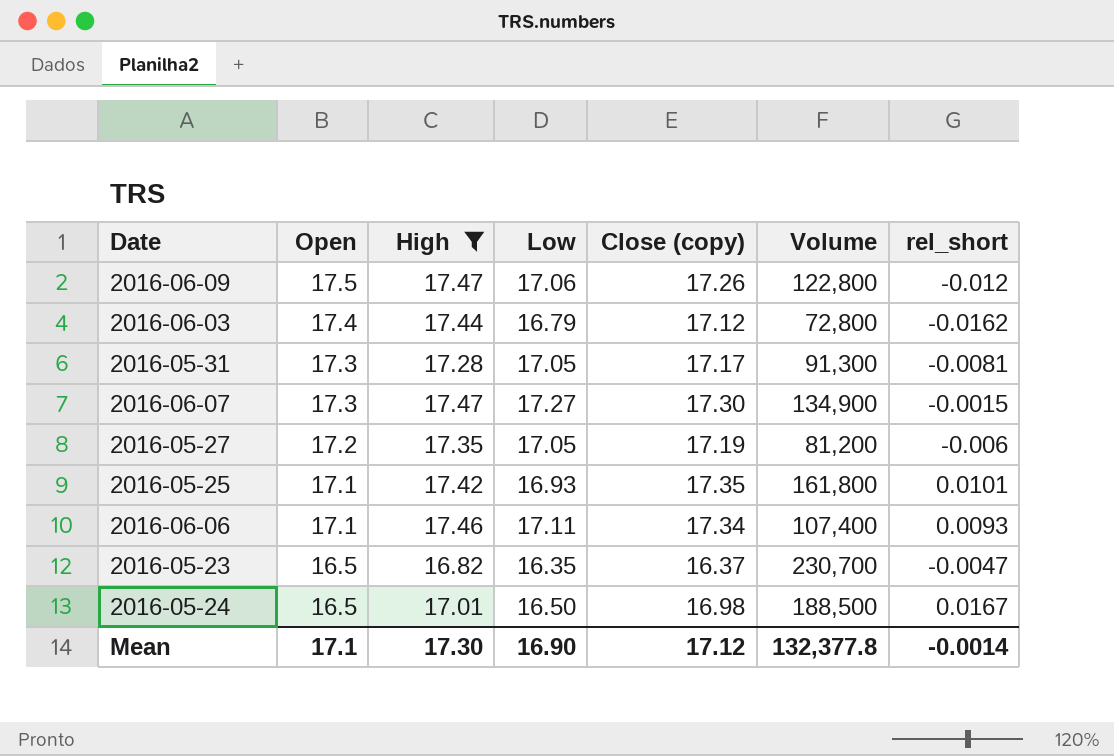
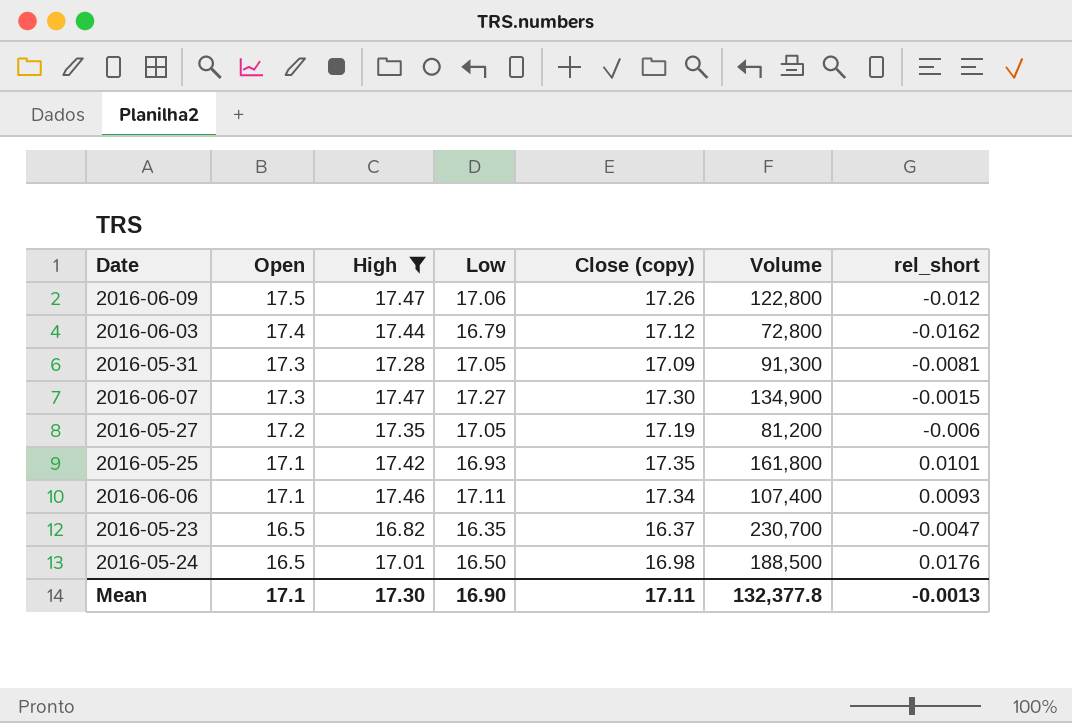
2016-05-31 | Close (copy): 17.17 -> 17.09
2016-05-24 | rel_short: 0.0167 -> 0.0176
Mean | Close (copy): 17.12 -> 17.11
Mean | rel_short: -0.0014 -> -0.0013

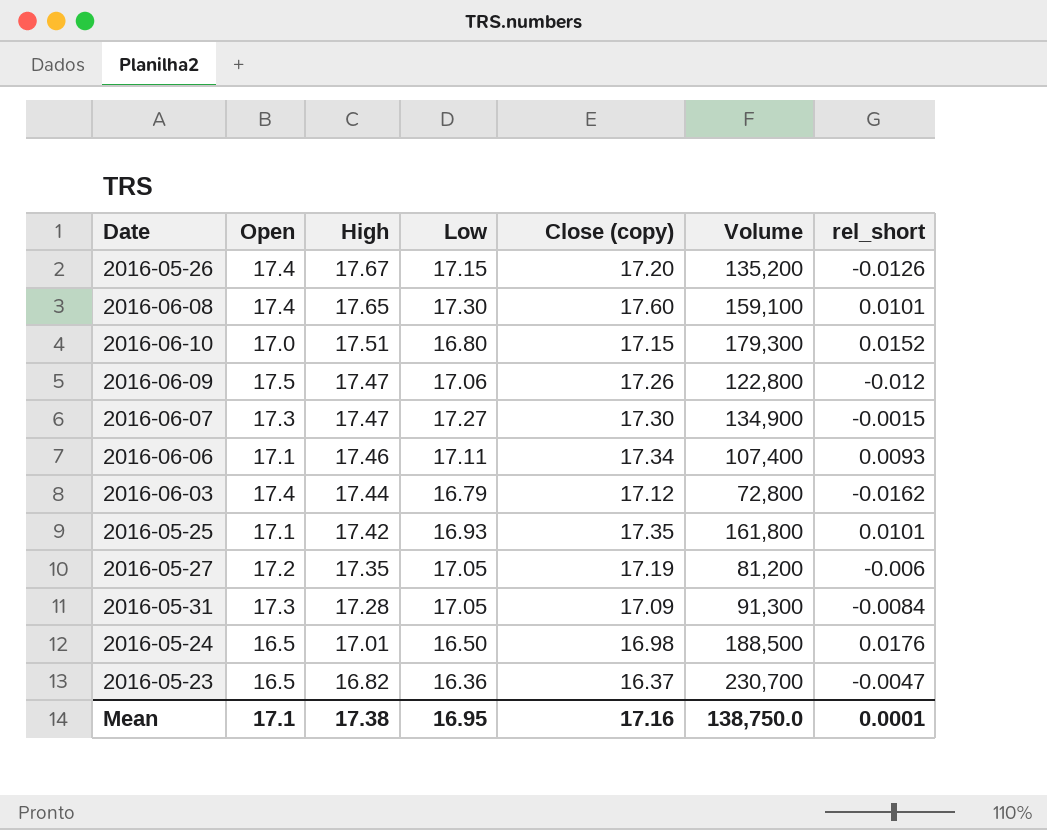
filter: High <= 17.47 -> none
row order: Open descending -> High descending
2016-05-31 | rel_short: -0.0081 -> -0.0084
2016-05-23 | Low: 16.35 -> 16.36
Mean | High: 17.30 -> 17.38
Mean | Low: 16.90 -> 16.95
Mean | Close (copy): 17.11 -> 17.16
Mean | Volume: 132,377.8 -> 138,750.0
Mean | rel_short: -0.0013 -> 0.0001

